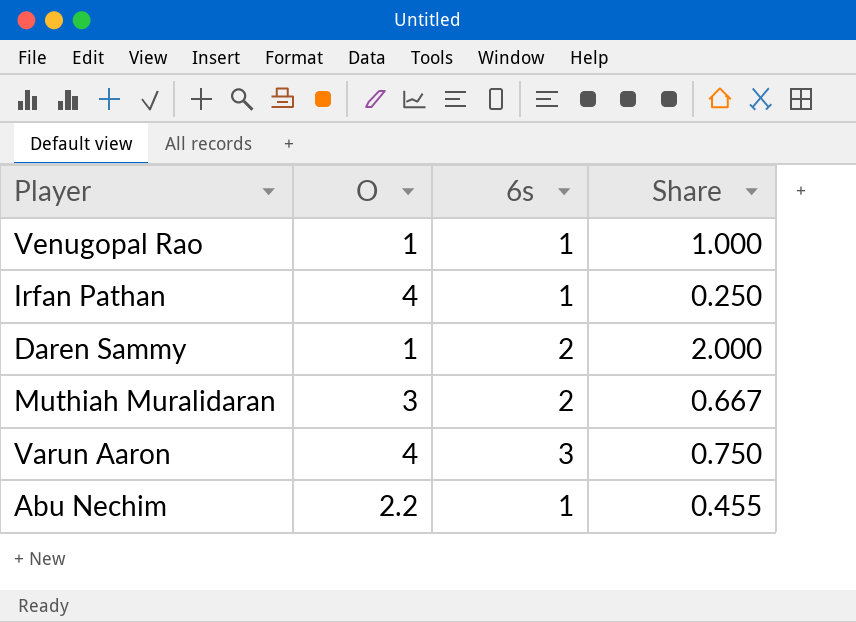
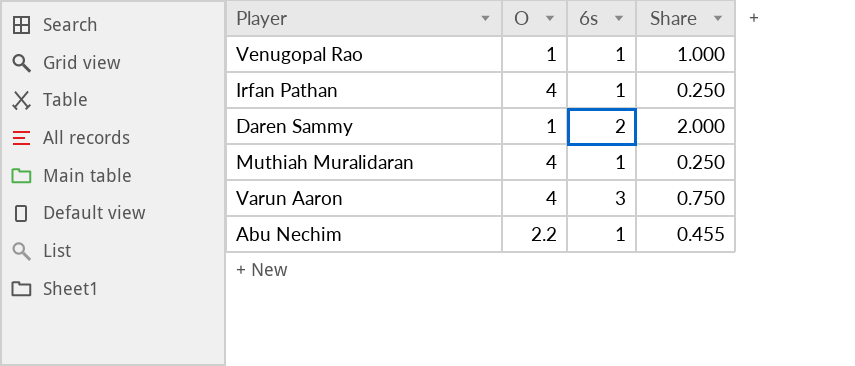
Muthiah Muralidaran | O: 3 -> 4
Muthiah Muralidaran | 6s: 2 -> 1
Muthiah Muralidaran | Share: 0.667 -> 0.250

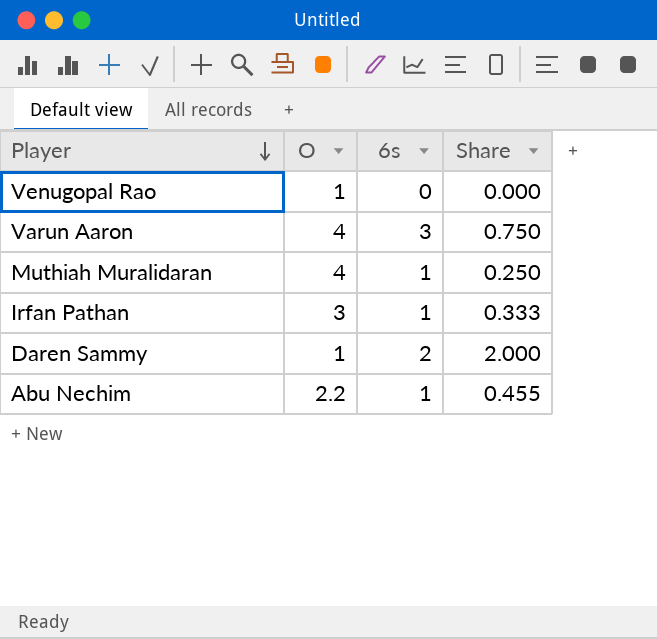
row order: none -> Player descending
Venugopal Rao | 6s: 1 -> 0
Venugopal Rao | Share: 1.000 -> 0.000
Irfan Pathan | O: 4 -> 3
Irfan Pathan | Share: 0.250 -> 0.333

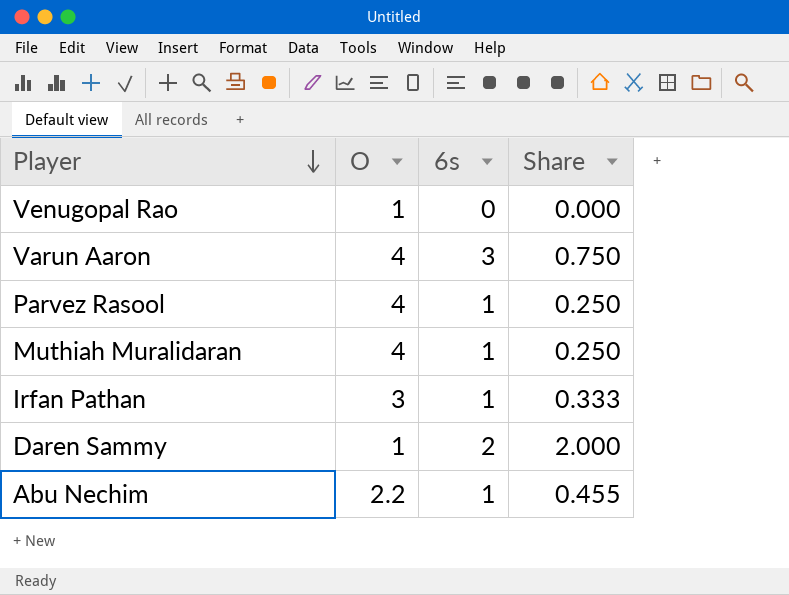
row Parvez Rasool: none -> 4 | 1 | 0.250

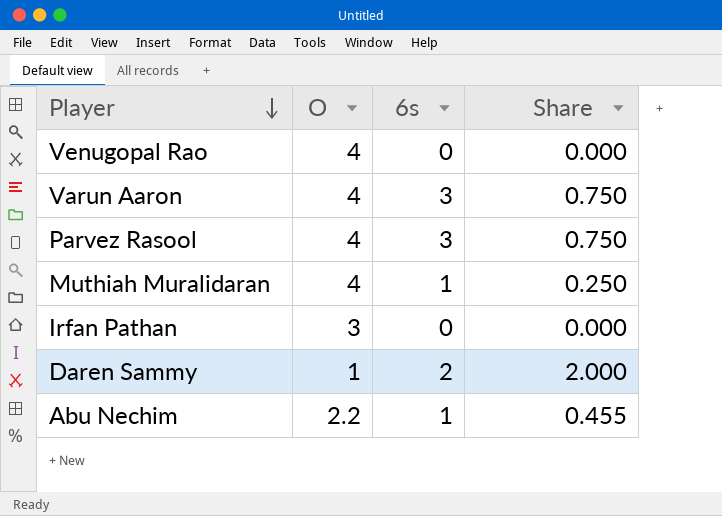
Venugopal Rao | O: 1 -> 4
Parvez Rasool | 6s: 1 -> 3
Parvez Rasool | Share: 0.250 -> 0.750
Irfan Pathan | 6s: 1 -> 0
Irfan Pathan | Share: 0.333 -> 0.000

